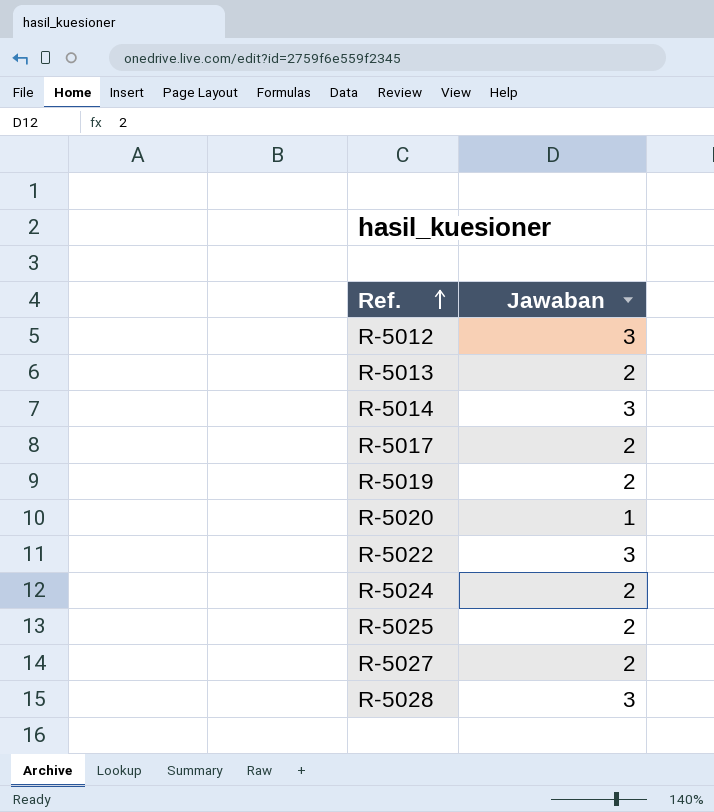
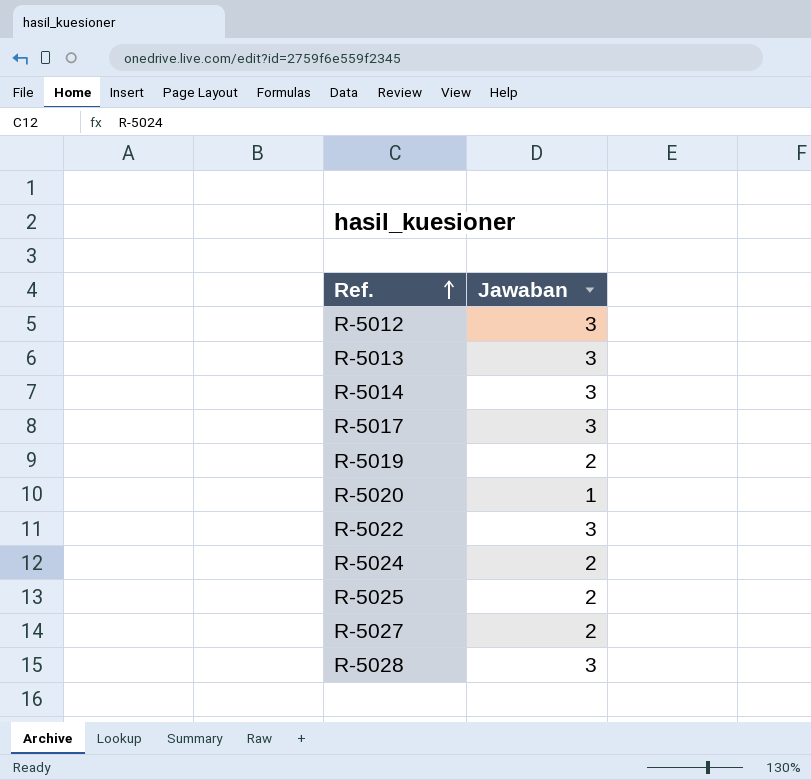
R-5013 | Jawaban: 2 -> 3
R-5017 | Jawaban: 2 -> 3

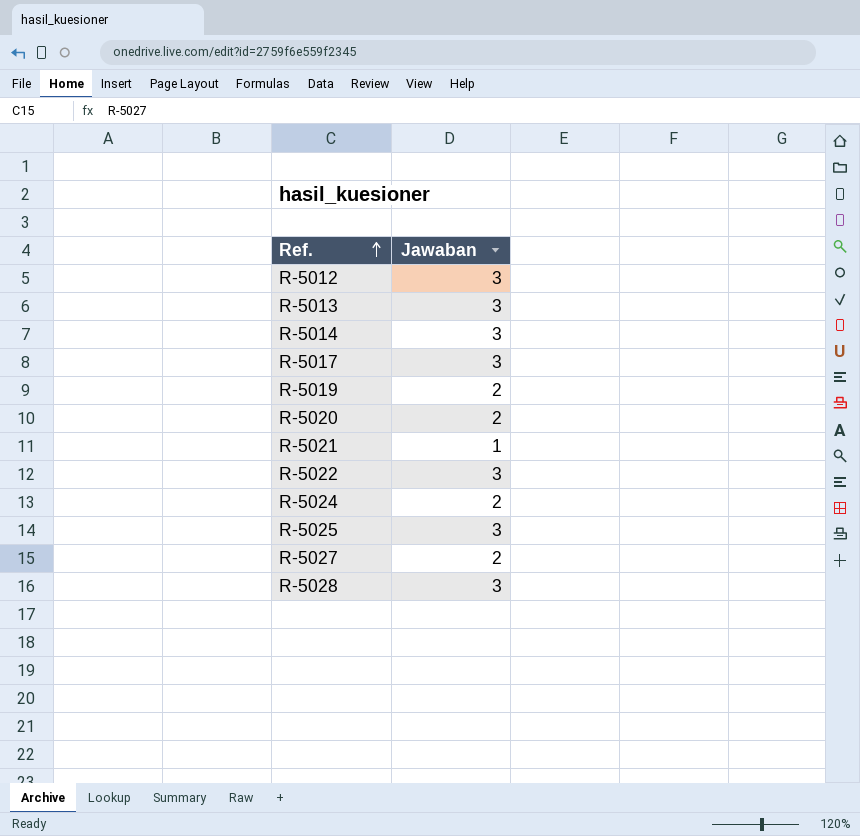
R-5020 | Jawaban: 1 -> 2
row R-5021: none -> 1
R-5025 | Jawaban: 2 -> 3

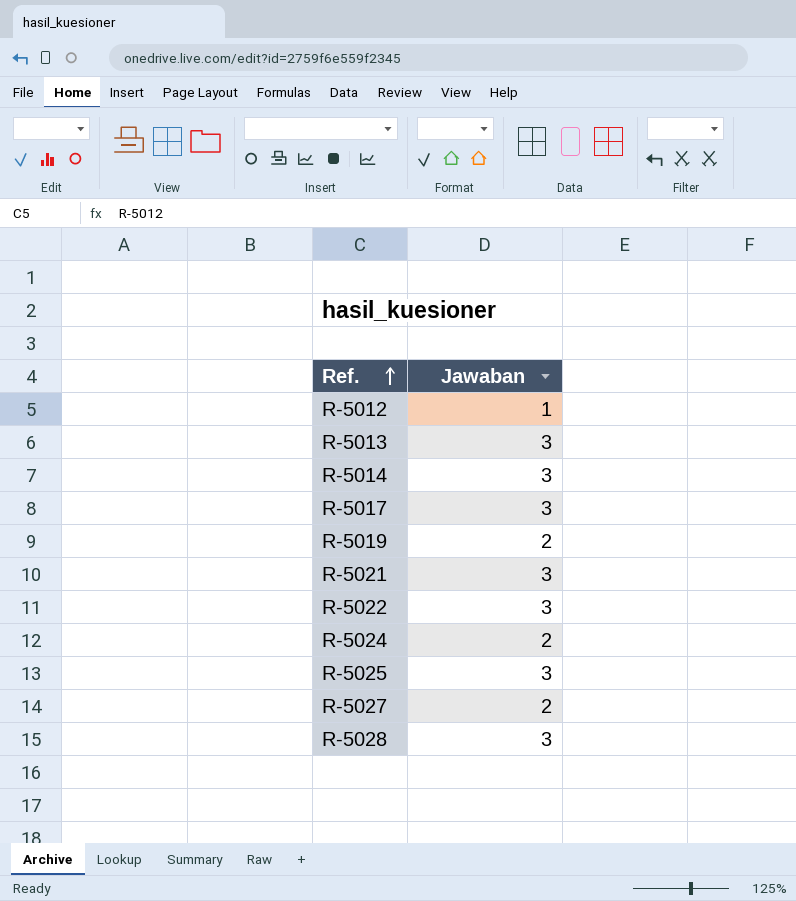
row R-5020: 2 -> none
R-5012 | Jawaban: 3 -> 1
R-5021 | Jawaban: 1 -> 3

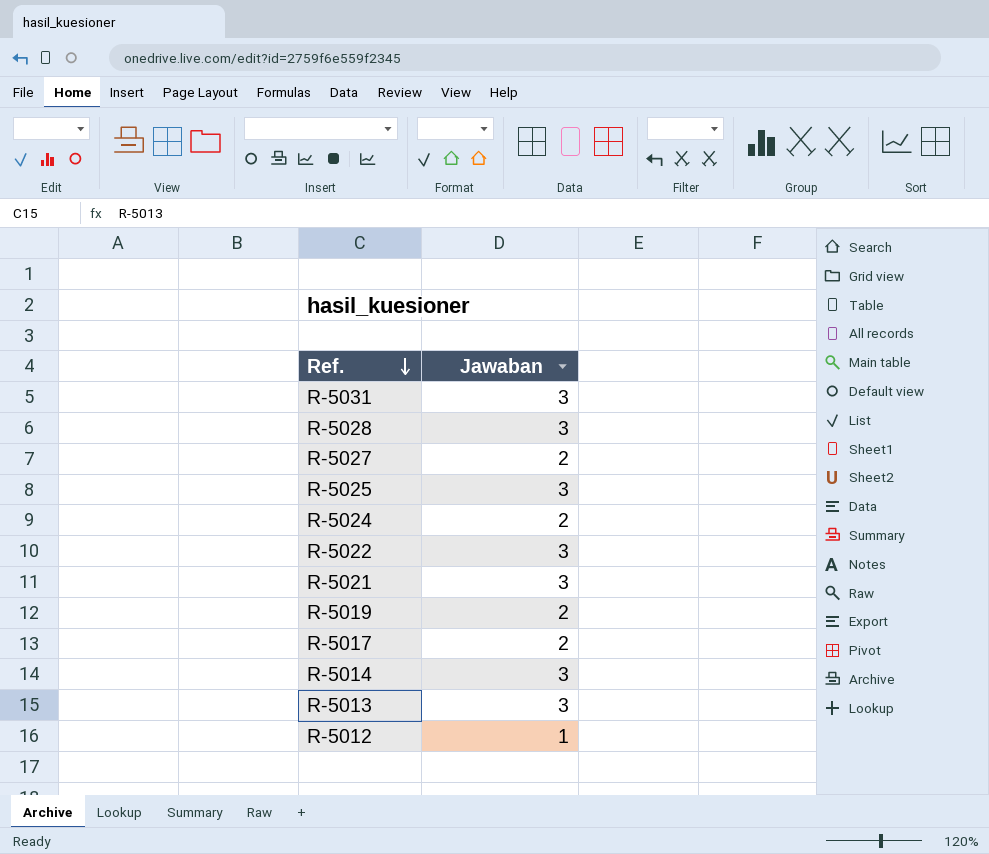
row order: Ref. ascending -> Ref. descending
row R-5031: none -> 3
R-5017 | Jawaban: 3 -> 2

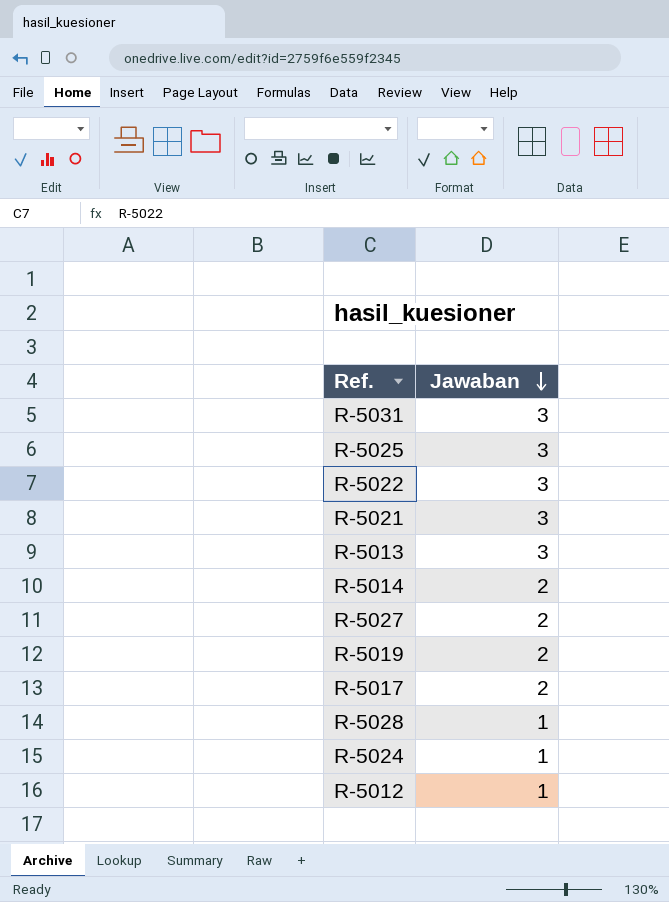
row order: Ref. descending -> Jawaban descending
R-5014 | Jawaban: 3 -> 2
R-5028 | Jawaban: 3 -> 1
R-5024 | Jawaban: 2 -> 1

